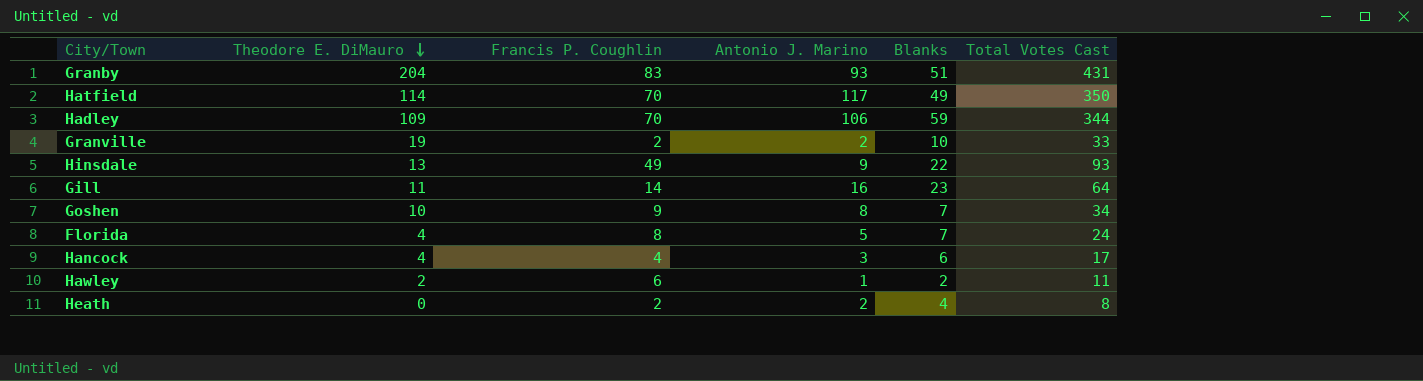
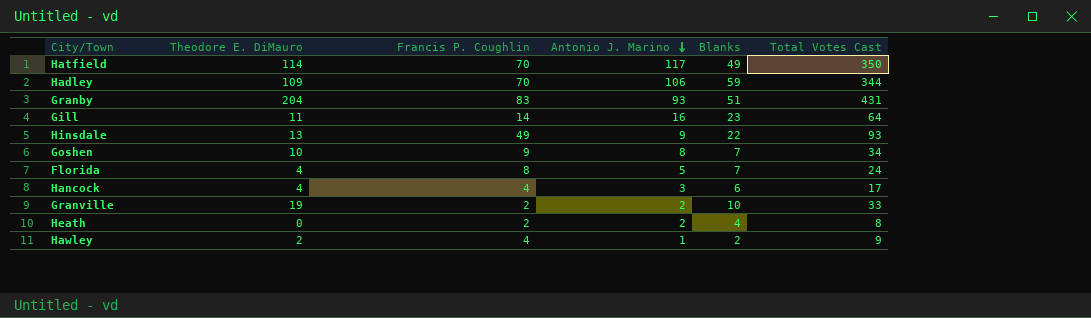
row order: Theodore E. DiMauro descending -> Antonio J. Marino descending
Hawley | Francis P. Coughlin: 6 -> 4
Hawley | Total Votes Cast: 11 -> 9

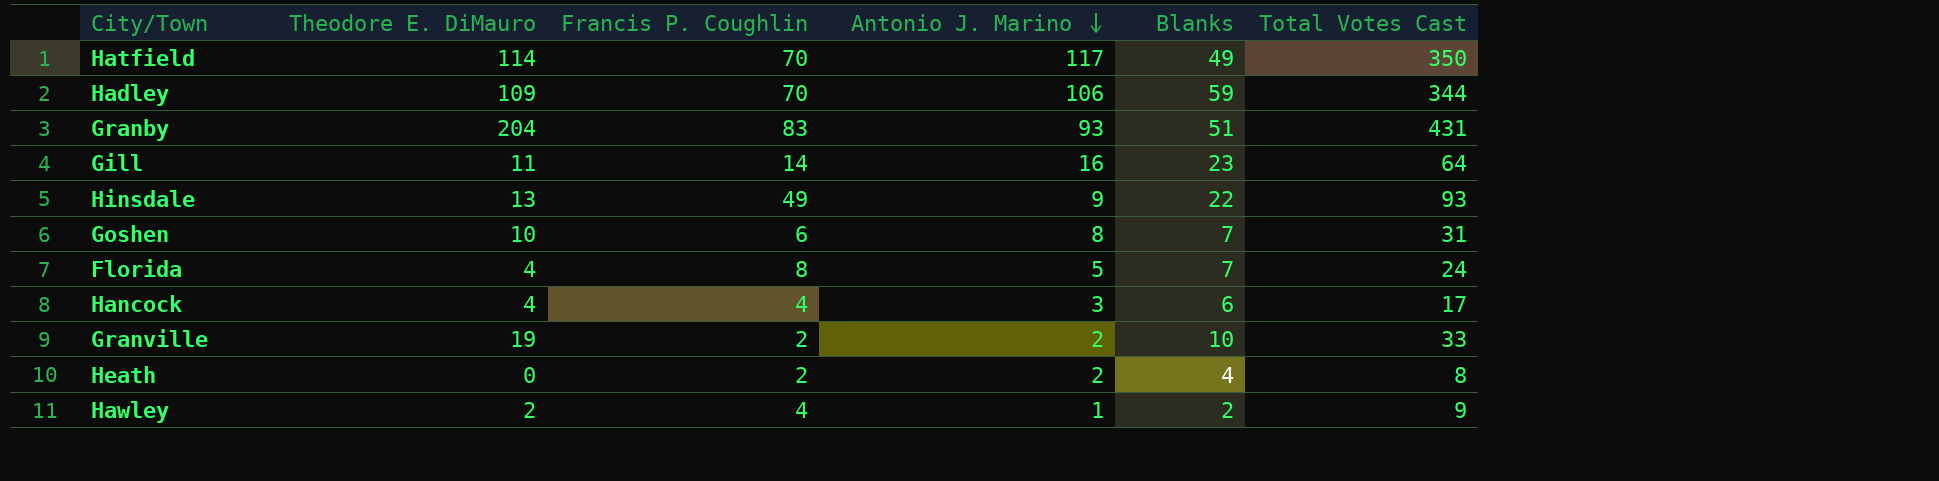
Goshen | Francis P. Coughlin: 9 -> 6
Goshen | Total Votes Cast: 34 -> 31

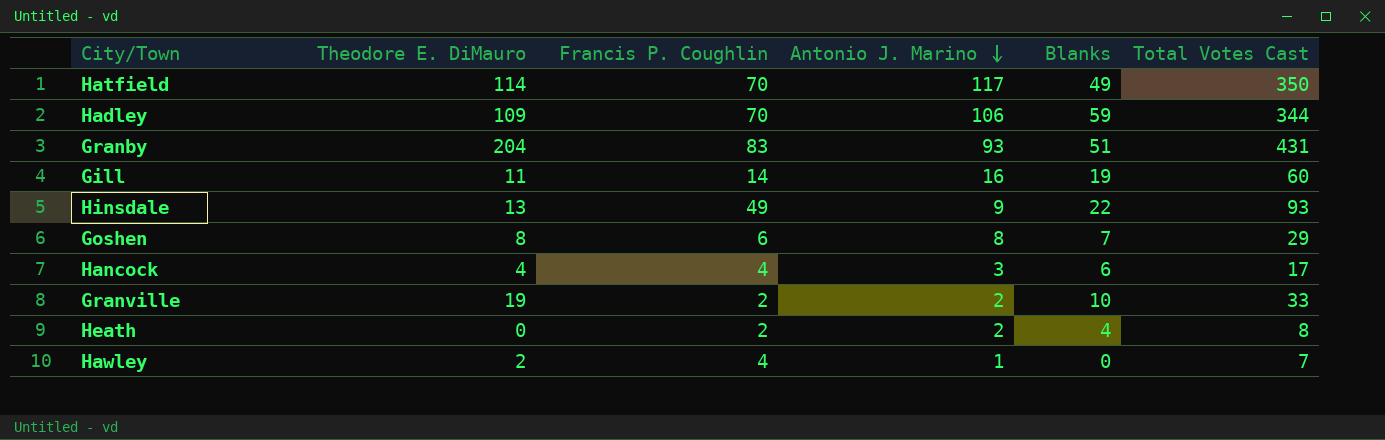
row Florida: 4 | 8 | 5 | 7 | 24 -> none
Gill | Blanks: 23 -> 19
Gill | Total Votes Cast: 64 -> 60
Goshen | Theodore E. DiMauro: 10 -> 8
Goshen | Total Votes Cast: 31 -> 29
Hawley | Blanks: 2 -> 0
Hawley | Total Votes Cast: 9 -> 7

